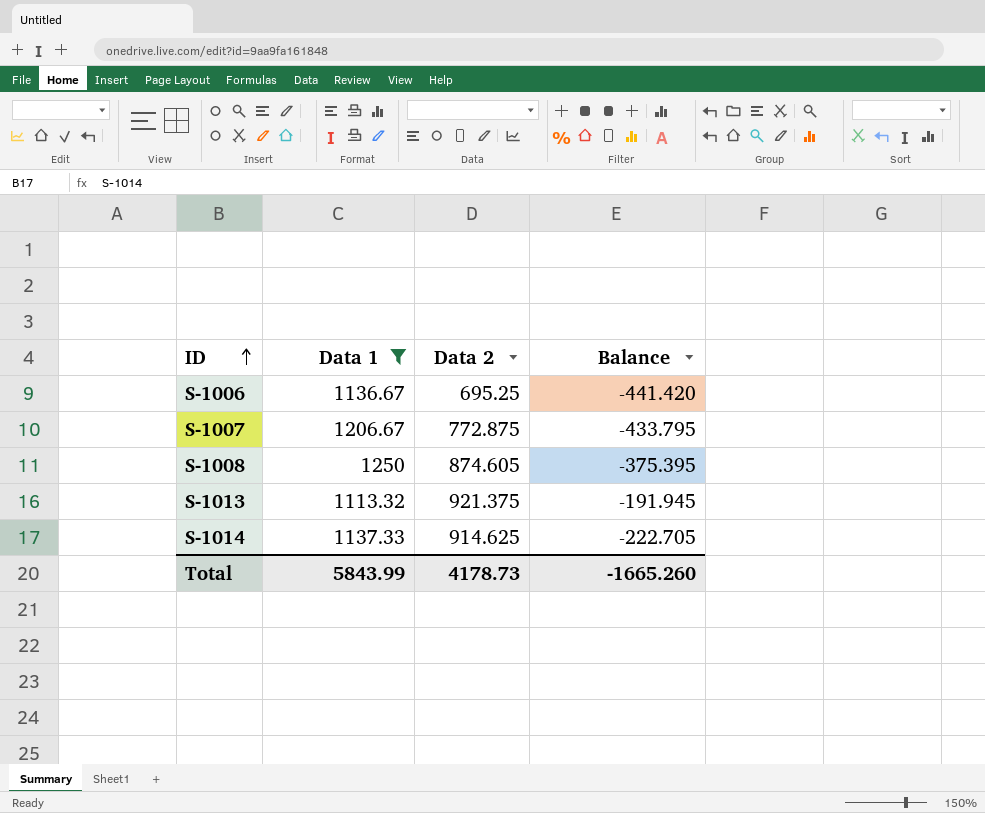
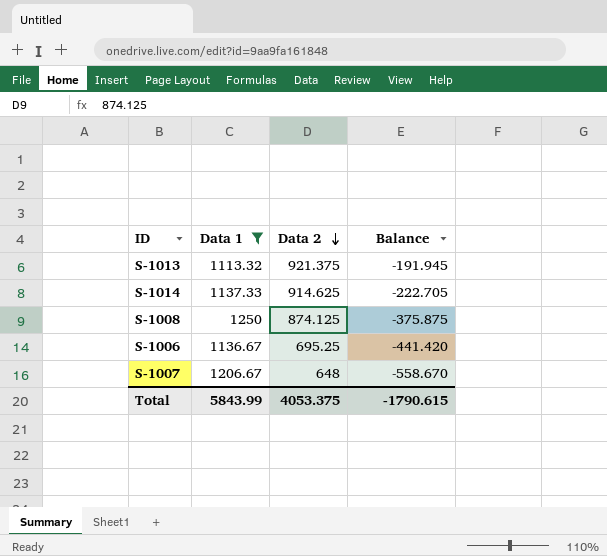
row order: ID ascending -> Data 2 descending
S-1008 | Data 2: 874.605 -> 874.125
S-1008 | Balance: -375.395 -> -375.875
S-1007 | Data 2: 772.875 -> 648
S-1007 | Balance: -433.795 -> -558.670
Total | Data 2: 4178.73 -> 4053.375
Total | Balance: -1665.260 -> -1790.615

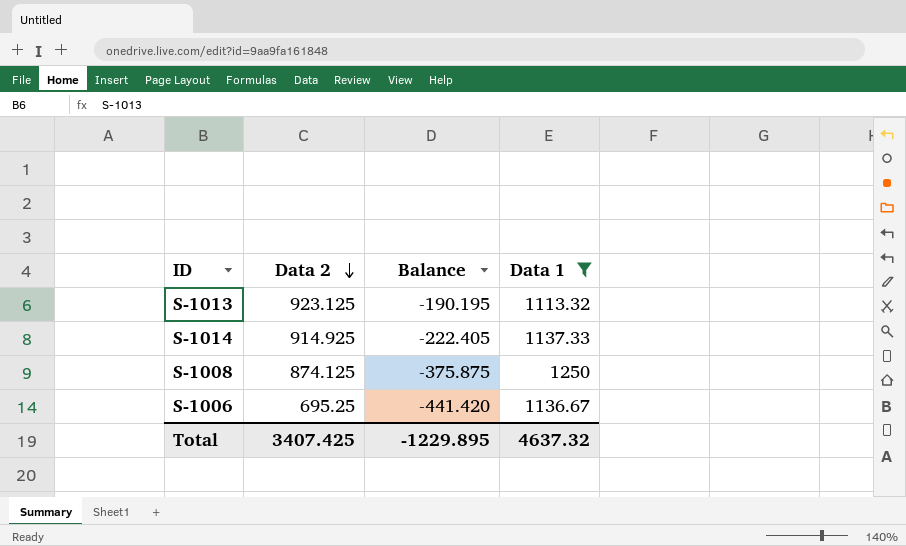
column Data 1 | position: 2 -> 4
row S-1007: 1206.67 | 648 | -558.670 -> none
S-1013 | Data 2: 921.375 -> 923.125
S-1013 | Balance: -191.945 -> -190.195
S-1014 | Data 2: 914.625 -> 914.925
S-1014 | Balance: -222.705 -> -222.405
Total | Data 2: 4053.375 -> 3407.425
Total | Balance: -1790.615 -> -1229.895
Total | Data 1: 5843.99 -> 4637.32

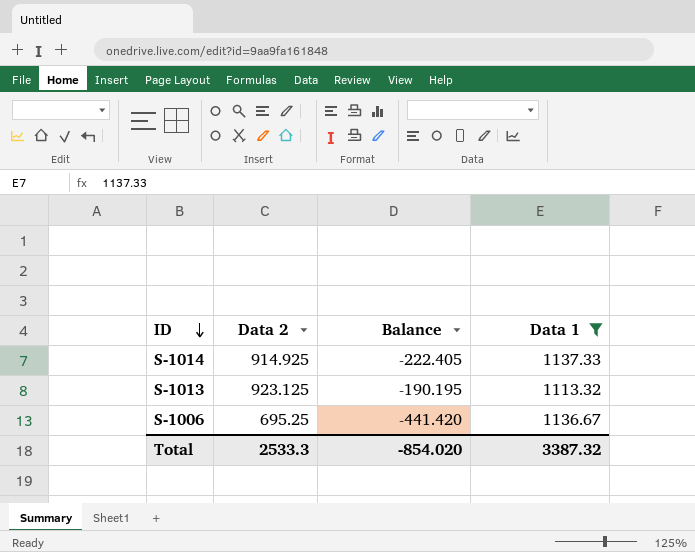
row order: Data 2 descending -> ID descending
row S-1008: 874.125 | -375.875 | 1250 -> none
Total | Data 2: 3407.425 -> 2533.3
Total | Balance: -1229.895 -> -854.020
Total | Data 1: 4637.32 -> 3387.32

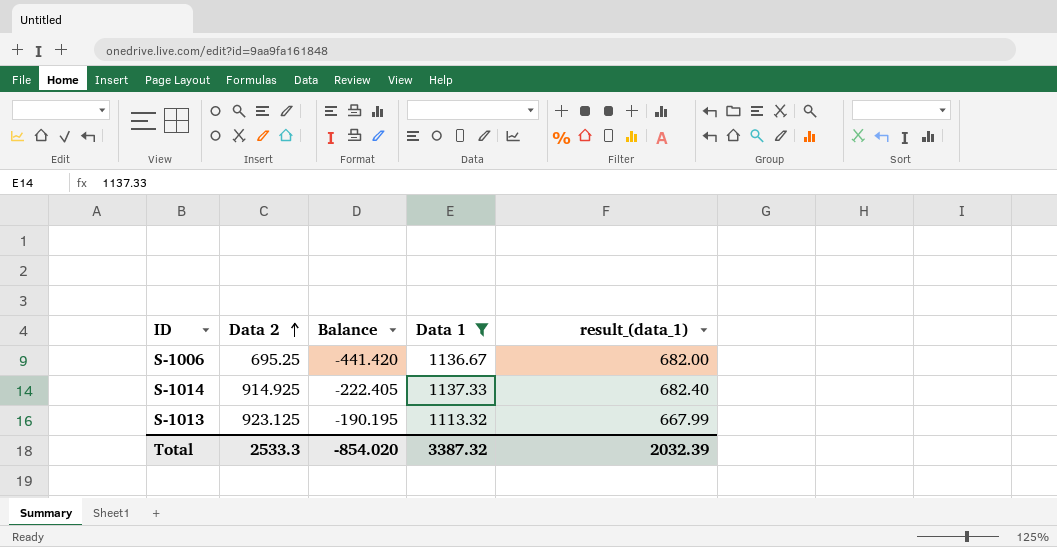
row order: ID descending -> Data 2 ascending
column result_(data_1) | formula: none -> [Data 1] * 0.6

